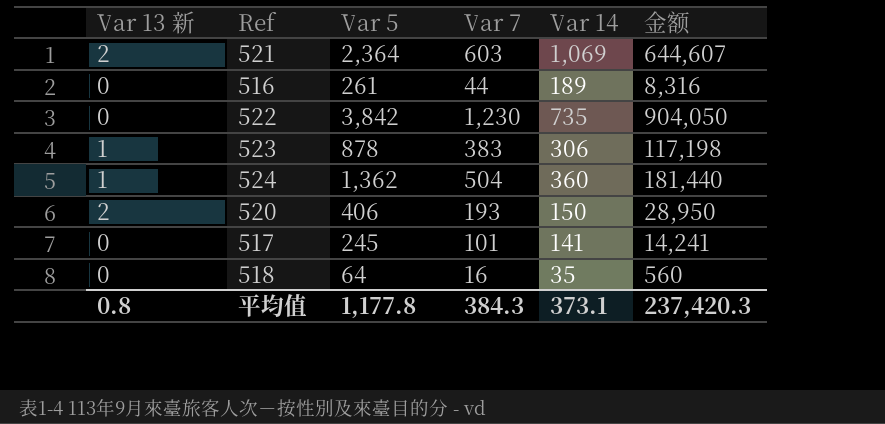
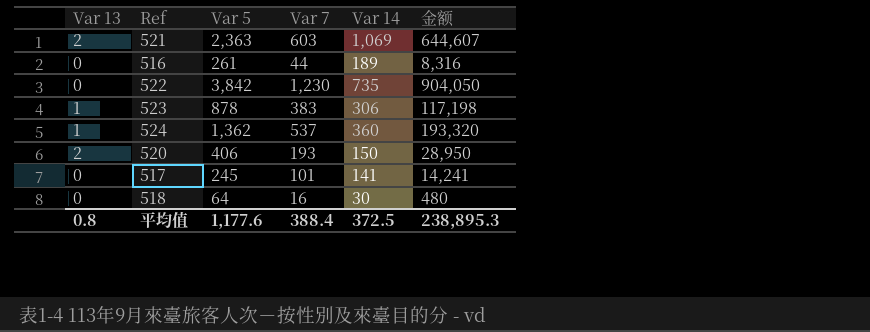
column name: Var 13 新 -> Var 13
521 | Var 5: 2,364 -> 2,363
524 | Var 7: 504 -> 537
524 | 金额: 181,440 -> 193,320
518 | Var 14: 35 -> 30
518 | 金额: 560 -> 480
平均值 | Var 5: 1,177.8 -> 1,177.6
平均值 | Var 7: 384.3 -> 388.4
平均值 | Var 14: 373.1 -> 372.5
平均值 | 金额: 237,420.3 -> 238,895.3

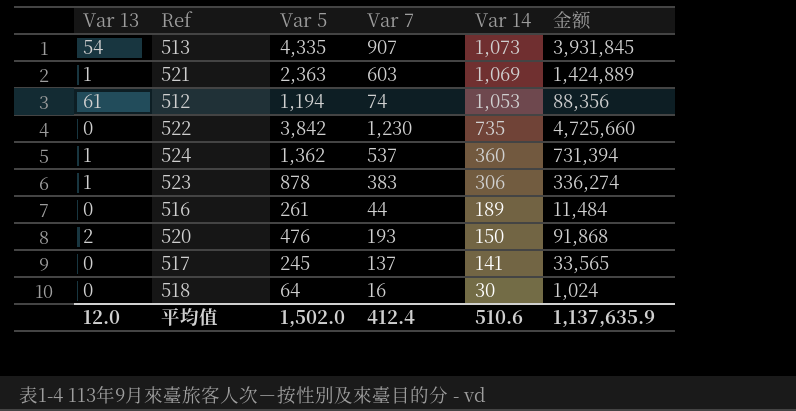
row order: none -> Var 14 descending
column 金额 | formula: [Var 7] * [Var 14] -> [Var 5] * [Var 7]
row 513: none -> 54 | 4,335 | 907 | 1,073 | 3,931,845
521 | Var 13: 2 -> 1
row 512: none -> 61 | 1,194 | 74 | 1,053 | 88,356
520 | Var 5: 406 -> 476
517 | Var 7: 101 -> 137
平均值 | Var 13: 0.8 -> 12.0
平均值 | Var 5: 1,177.6 -> 1,502.0
平均值 | Var 7: 388.4 -> 412.4
平均值 | Var 14: 372.5 -> 510.6
平均值 | 金额: 238,895.3 -> 1,137,635.9

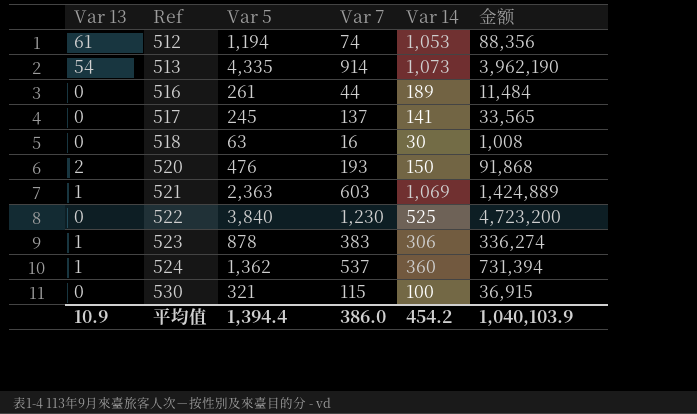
row order: Var 14 descending -> Ref ascending
513 | Var 7: 907 -> 914
513 | 金额: 3,931,845 -> 3,962,190
518 | Var 5: 64 -> 63
518 | 金额: 1,024 -> 1,008
522 | Var 5: 3,842 -> 3,840
522 | Var 14: 735 -> 525
522 | 金额: 4,725,660 -> 4,723,200
row 530: none -> 0 | 321 | 115 | 100 | 36,915
平均值 | Var 13: 12.0 -> 10.9
平均值 | Var 5: 1,502.0 -> 1,394.4
平均值 | Var 7: 412.4 -> 386.0
平均值 | Var 14: 510.6 -> 454.2
平均值 | 金额: 1,137,635.9 -> 1,040,103.9

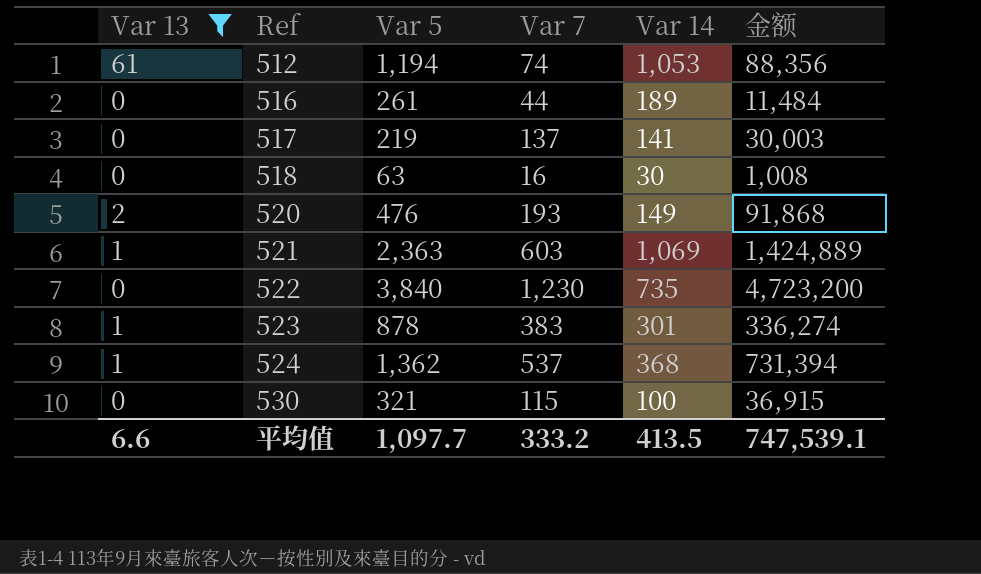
filter: none -> Var 13 != 54
517 | Var 5: 245 -> 219
517 | 金额: 33,565 -> 30,003
520 | Var 14: 150 -> 149
522 | Var 14: 525 -> 735
523 | Var 14: 306 -> 301
524 | Var 14: 360 -> 368
平均值 | Var 13: 10.9 -> 6.6
平均值 | Var 5: 1,394.4 -> 1,097.7
平均值 | Var 7: 386.0 -> 333.2
平均值 | Var 14: 454.2 -> 413.5
平均值 | 金额: 1,040,103.9 -> 747,539.1

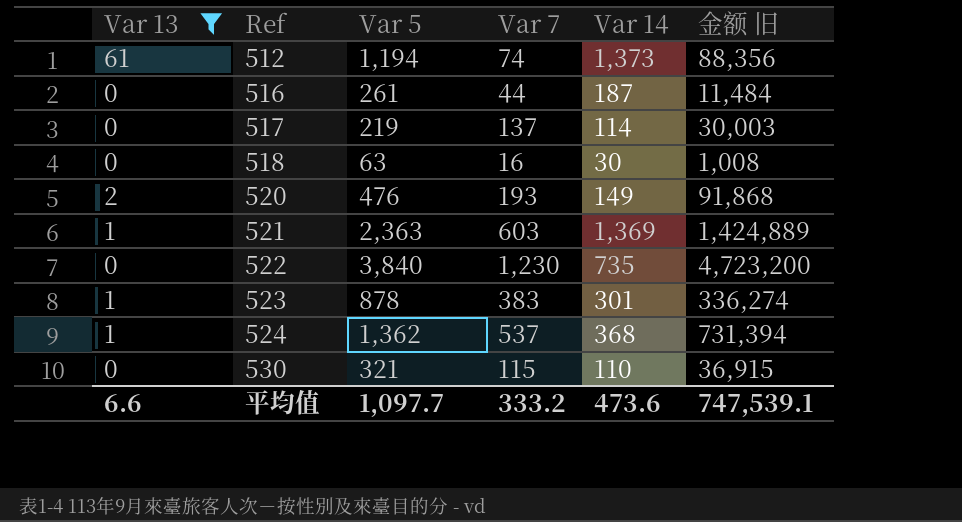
column name: 金额 -> 金额 旧
512 | Var 14: 1,053 -> 1,373
516 | Var 14: 189 -> 187
517 | Var 14: 141 -> 114
521 | Var 14: 1,069 -> 1,369
530 | Var 14: 100 -> 110
平均值 | Var 14: 413.5 -> 473.6

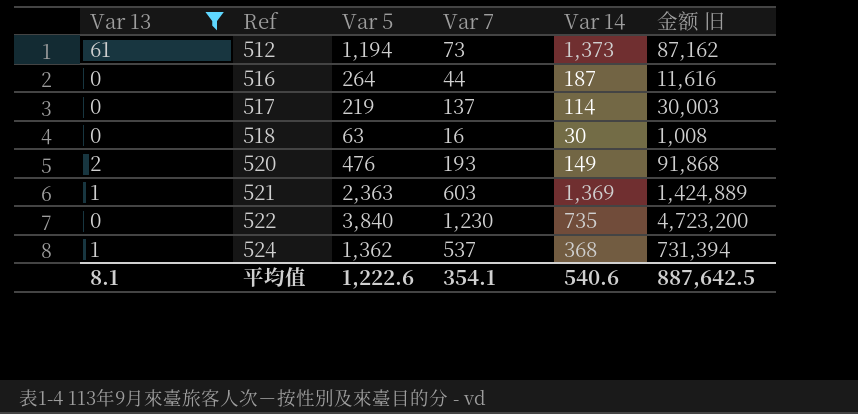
row 523: 1 | 878 | 383 | 301 | 336,274 -> none
row 530: 0 | 321 | 115 | 110 | 36,915 -> none
512 | Var 7: 74 -> 73
512 | 金额 旧: 88,356 -> 87,162
516 | Var 5: 261 -> 264
516 | 金额 旧: 11,484 -> 11,616
平均值 | Var 13: 6.6 -> 8.1
平均值 | Var 5: 1,097.7 -> 1,222.6
平均值 | Var 7: 333.2 -> 354.1
平均值 | Var 14: 473.6 -> 540.6
平均值 | 金额 旧: 747,539.1 -> 887,642.5

